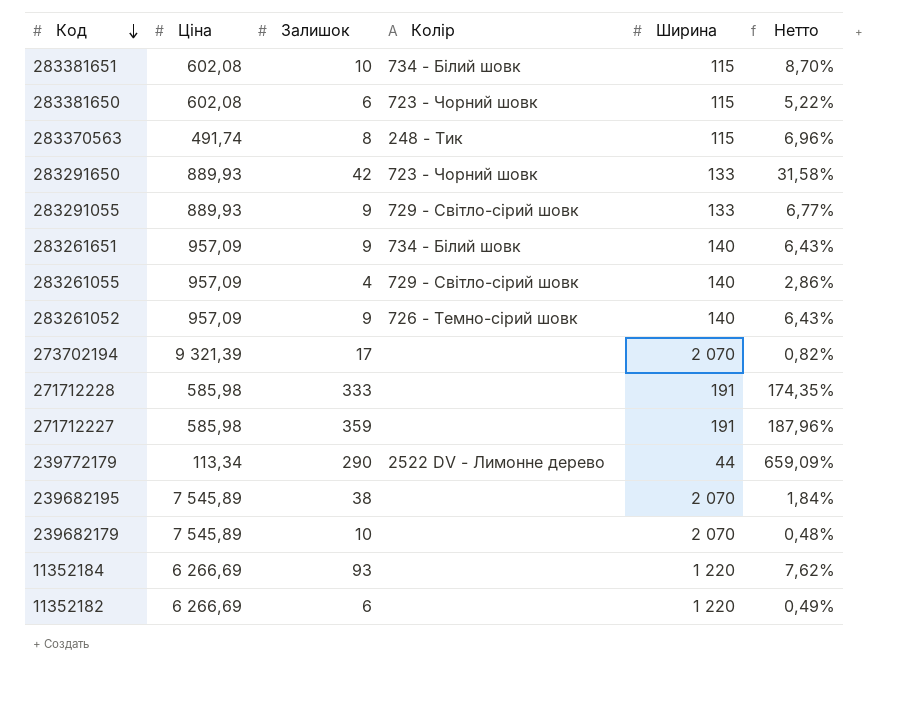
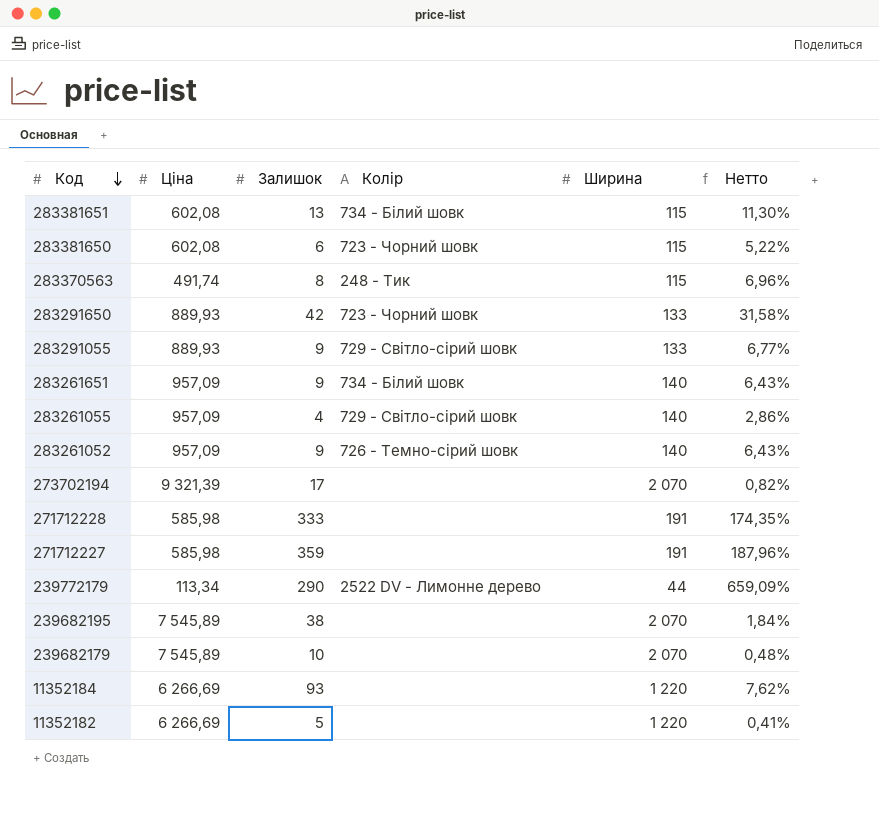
283381651 | Залишок: 10 -> 13
283381651 | Нетто: 8,70% -> 11,30%
11352182 | Залишок: 6 -> 5
11352182 | Нетто: 0,49% -> 0,41%

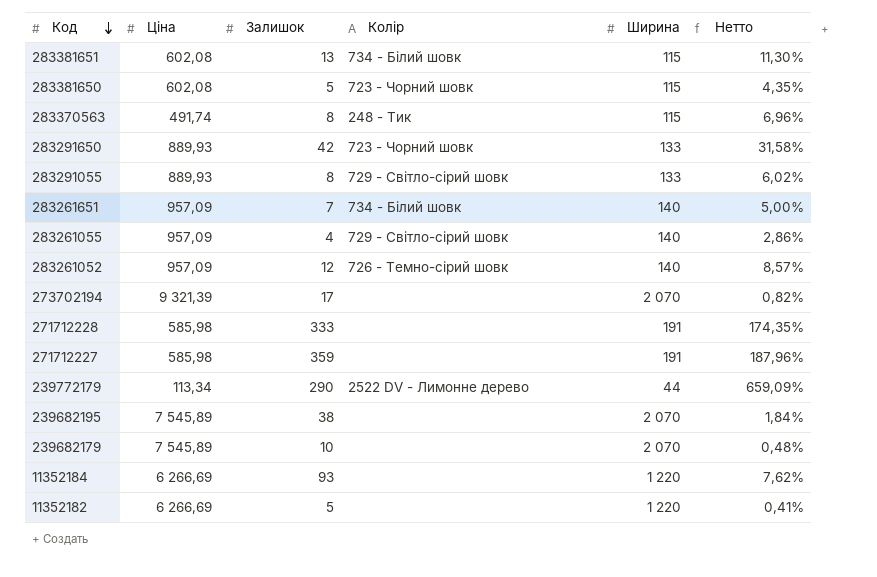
283381650 | Залишок: 6 -> 5
283381650 | Нетто: 5,22% -> 4,35%
283291055 | Залишок: 9 -> 8
283291055 | Нетто: 6,77% -> 6,02%
283261651 | Залишок: 9 -> 7
283261651 | Нетто: 6,43% -> 5,00%
283261052 | Залишок: 9 -> 12
283261052 | Нетто: 6,43% -> 8,57%

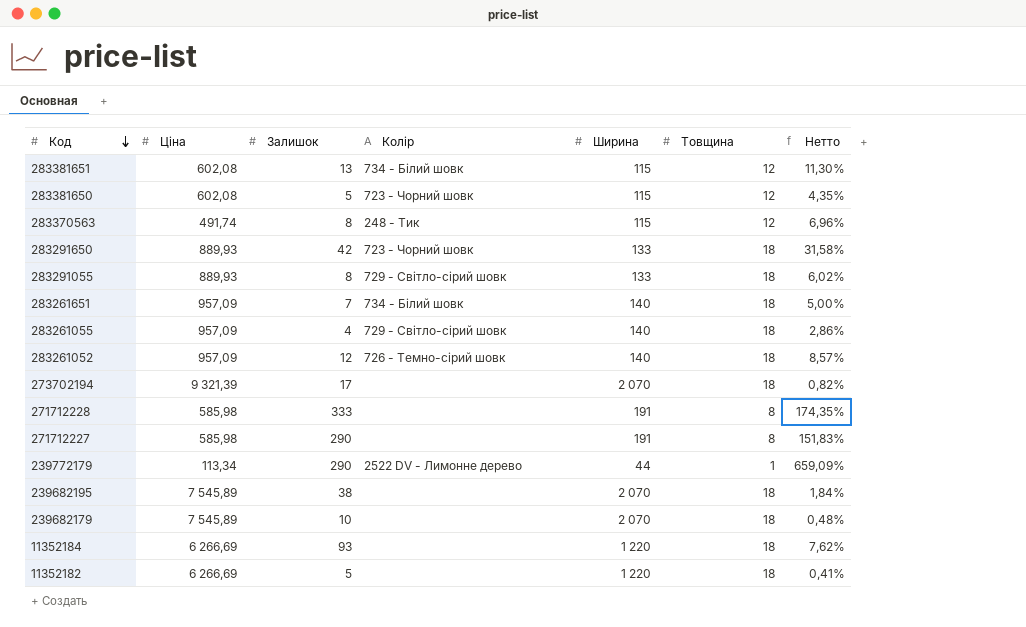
column Товщина | position: none -> 6
271712227 | Залишок: 359 -> 290
271712227 | Нетто: 187,96% -> 151,83%

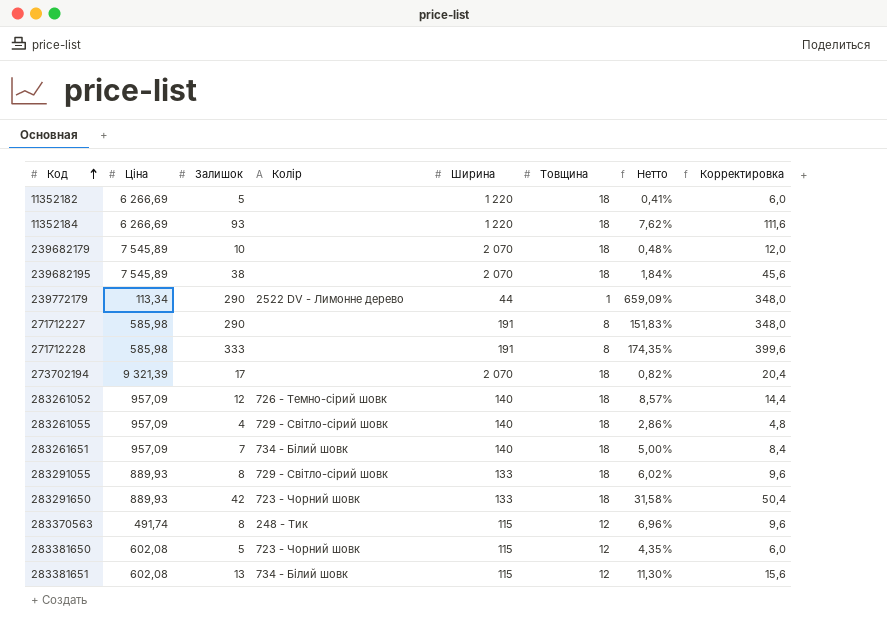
row order: Код descending -> Код ascending
column Корректировка | formula: none -> [Залишок] * 1,2

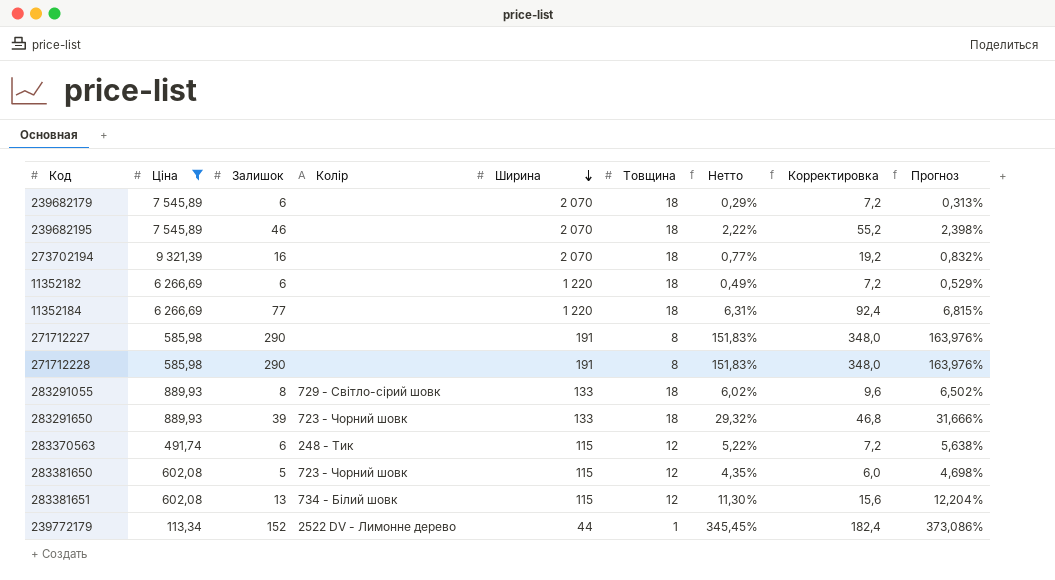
filter: none -> Ціна != 957,09
row order: Код ascending -> Ширина descending
column Прогноз | formula: none -> [Нетто] * 1,08
239682179 | Залишок: 10 -> 6
239682179 | Нетто: 0,48% -> 0,29%
239682179 | Корректировка: 12,0 -> 7,2
239682195 | Залишок: 38 -> 46
239682195 | Нетто: 1,84% -> 2,22%
239682195 | Корректировка: 45,6 -> 55,2
273702194 | Залишок: 17 -> 16
273702194 | Нетто: 0,82% -> 0,77%
273702194 | Корректировка: 20,4 -> 19,2
11352182 | Залишок: 5 -> 6
11352182 | Нетто: 0,41% -> 0,49%
11352182 | Корректировка: 6,0 -> 7,2
11352184 | Залишок: 93 -> 77
11352184 | Нетто: 7,62% -> 6,31%
11352184 | Корректировка: 111,6 -> 92,4
271712228 | Залишок: 333 -> 290
271712228 | Нетто: 174,35% -> 151,83%
271712228 | Корректировка: 399,6 -> 348,0
283291650 | Залишок: 42 -> 39
283291650 | Нетто: 31,58% -> 29,32%
283291650 | Корректировка: 50,4 -> 46,8
283370563 | Залишок: 8 -> 6
283370563 | Нетто: 6,96% -> 5,22%
283370563 | Корректировка: 9,6 -> 7,2
239772179 | Залишок: 290 -> 152
239772179 | Нетто: 659,09% -> 345,45%
239772179 | Корректировка: 348,0 -> 182,4

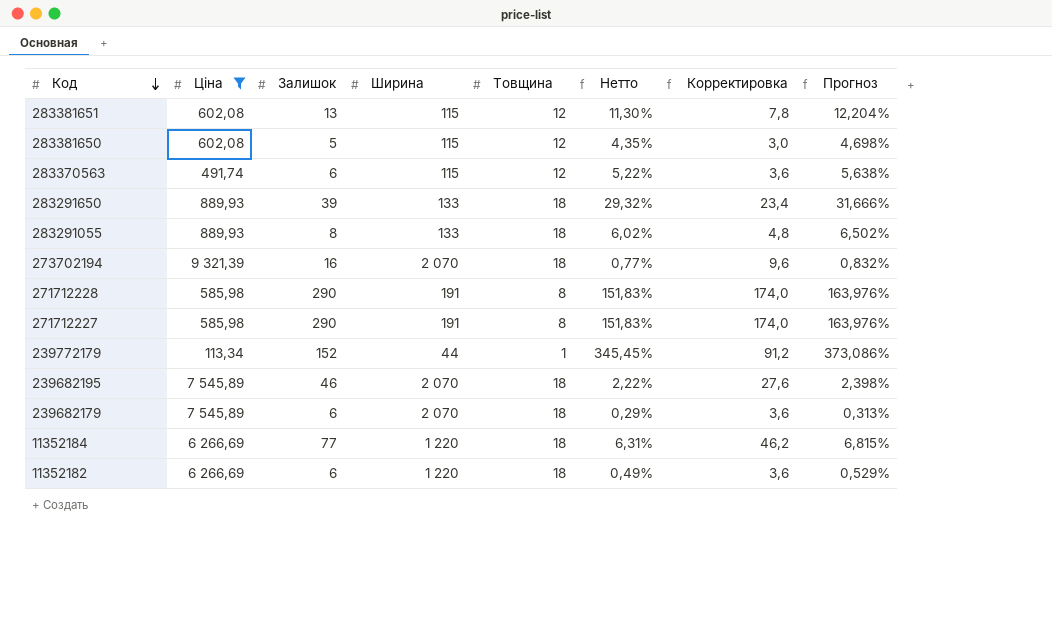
row order: Ширина descending -> Код descending
column Колір | position: 4 -> none
column Корректировка | formula: [Залишок] * 1,2 -> [Залишок] * 0,6

